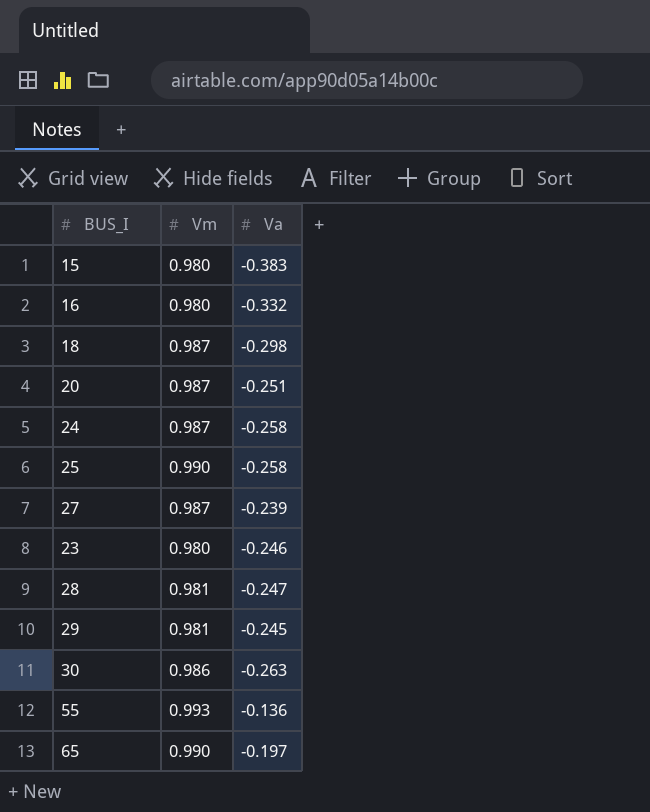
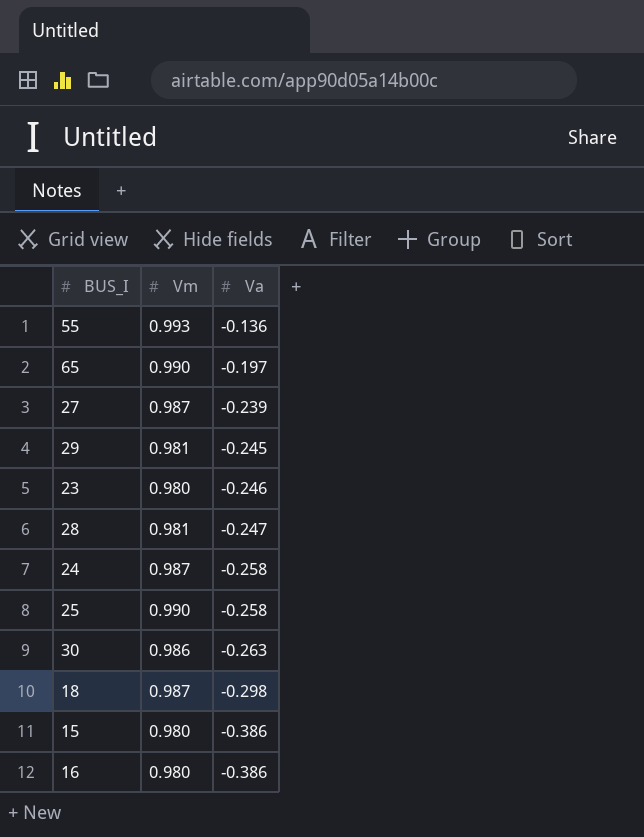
row order: none -> Va descending
row 20: 0.987 | -0.251 -> none
15 | Va: -0.383 -> -0.386
16 | Va: -0.332 -> -0.386

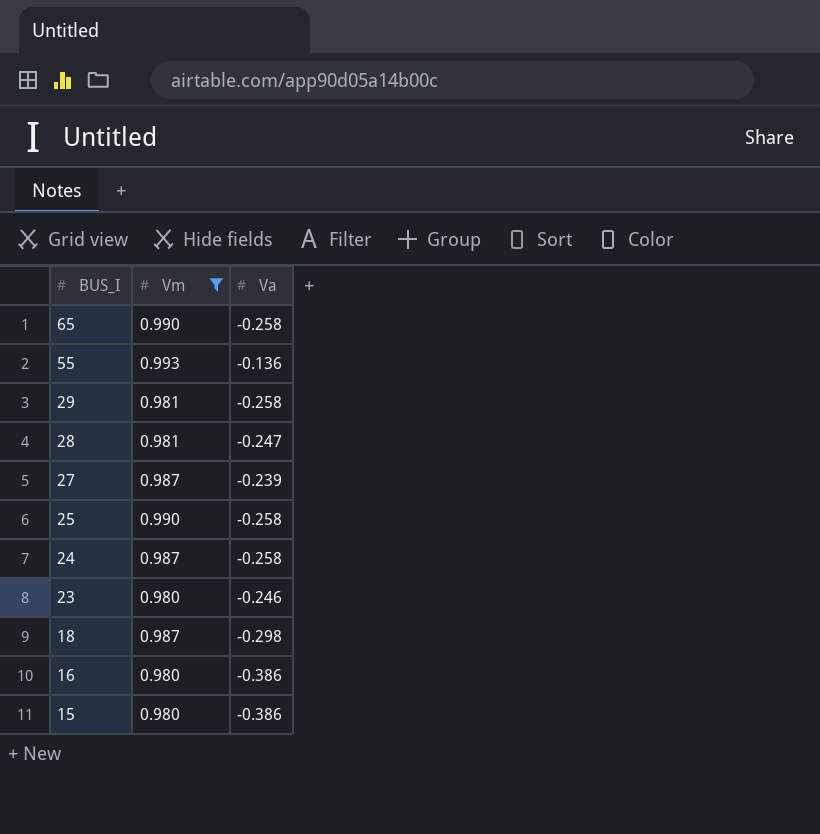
filter: none -> Vm != 0.986
row order: Va descending -> BUS_I descending
65 | Va: -0.197 -> -0.258
29 | Va: -0.245 -> -0.258

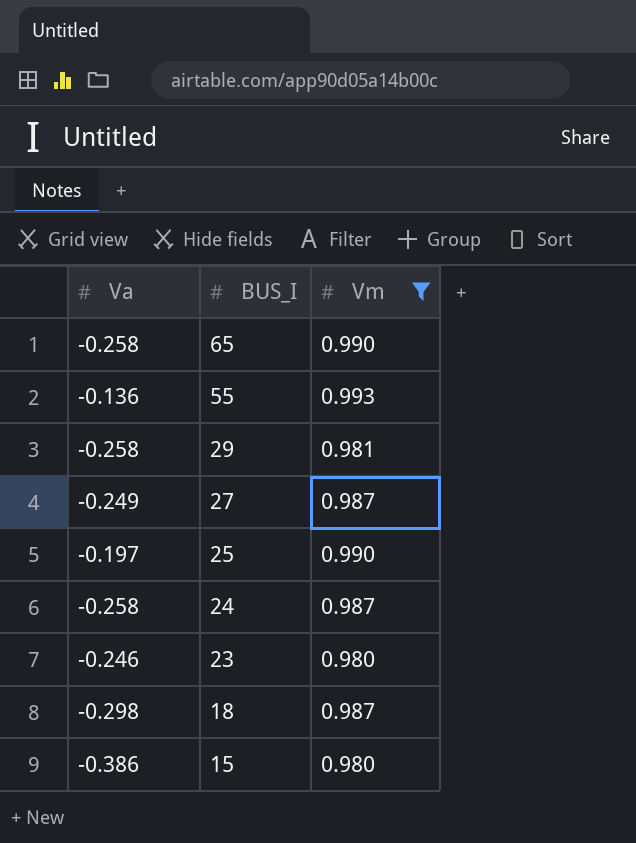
column Va | position: 3 -> 1
row 28: 0.981 | -0.247 -> none
row 16: 0.980 | -0.386 -> none
27 | Va: -0.239 -> -0.249
25 | Va: -0.258 -> -0.197

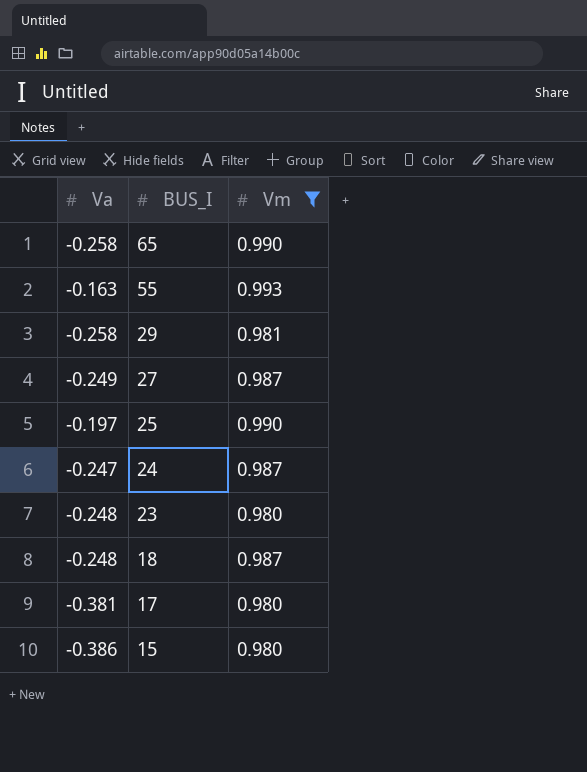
55 | Va: -0.136 -> -0.163
24 | Va: -0.258 -> -0.247
23 | Va: -0.246 -> -0.248
18 | Va: -0.298 -> -0.248
row 17: none -> -0.381 | 0.980

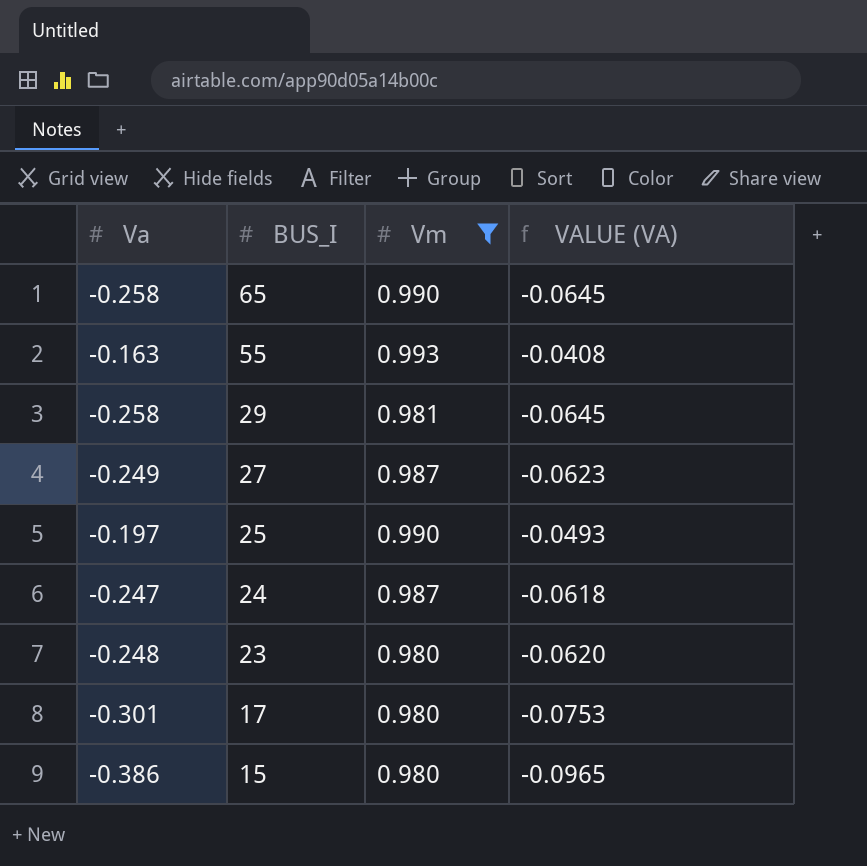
column VALUE (VA) | formula: none -> [Va] * 0.25
row 18: -0.248 | 0.987 -> none
17 | Va: -0.381 -> -0.301

